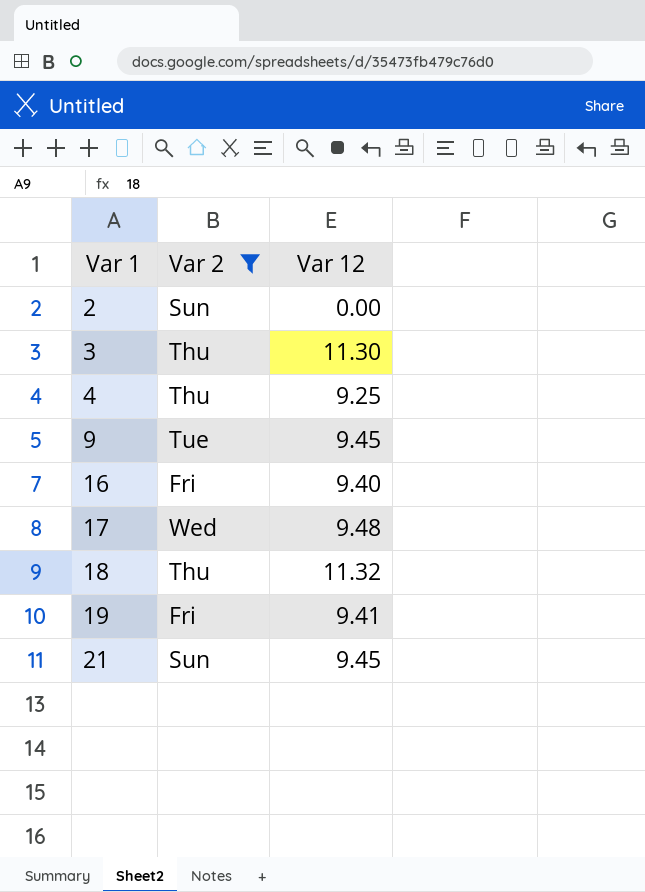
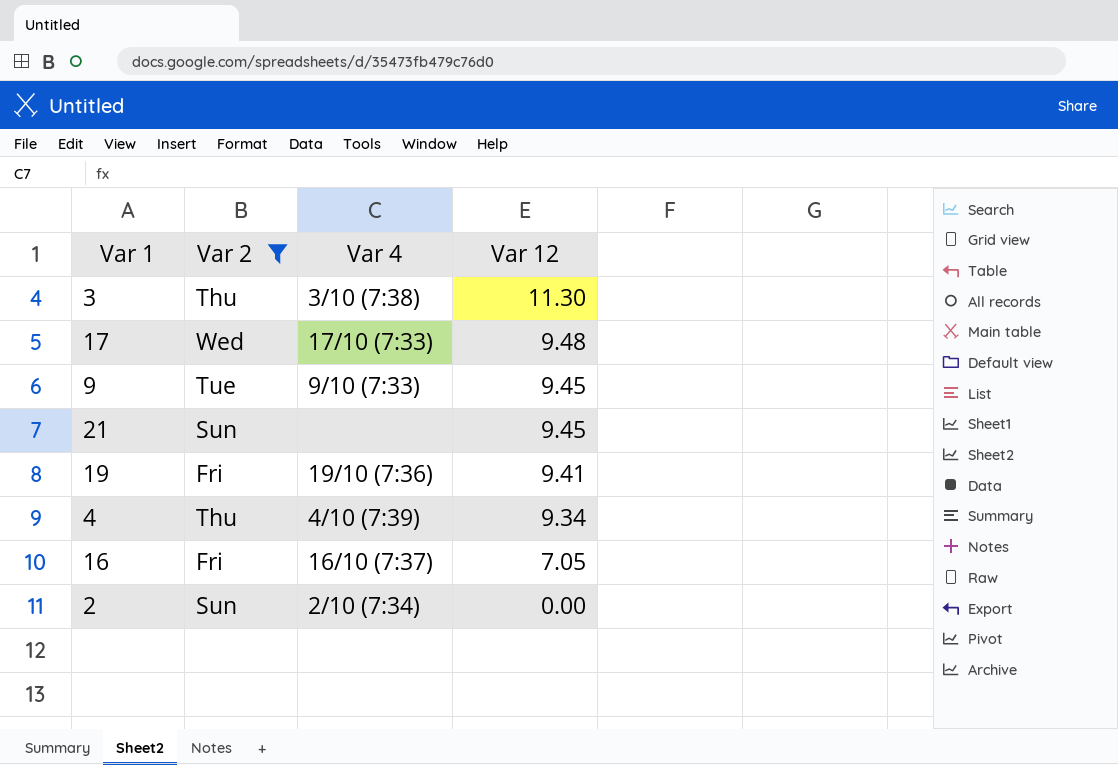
row order: Var 1 ascending -> Var 12 descending
column Var 4 | position: none -> 3
row 18: Thu | 11.32 -> none
4 | Var 12: 9.25 -> 9.34
16 | Var 12: 9.40 -> 7.05

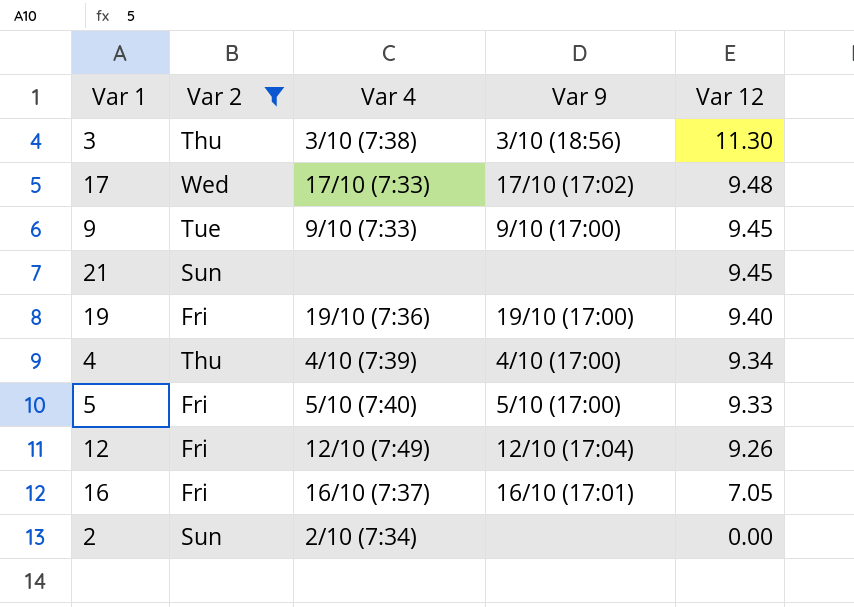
column Var 9 | position: none -> 4
19 | Var 12: 9.41 -> 9.40
row 5: none -> Fri | 5/10 (7:40) | 5/10 (17:00) | 9.33
row 12: none -> Fri | 12/10 (7:49) | 12/10 (17:04) | 9.26

